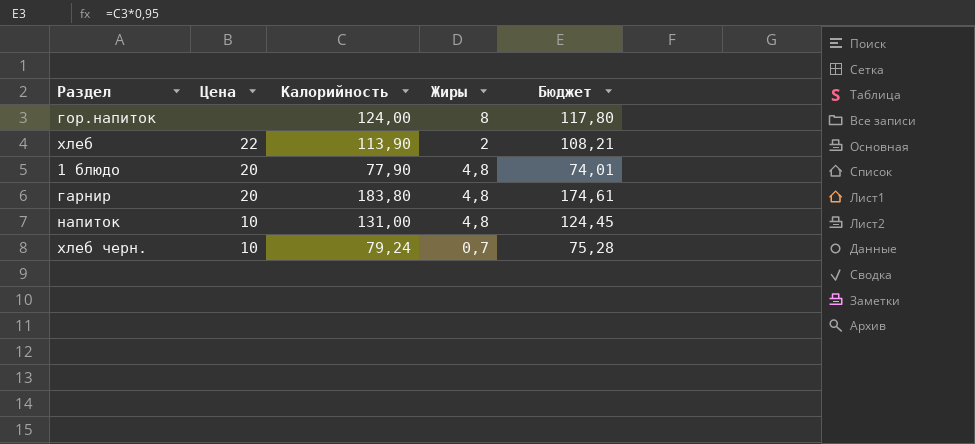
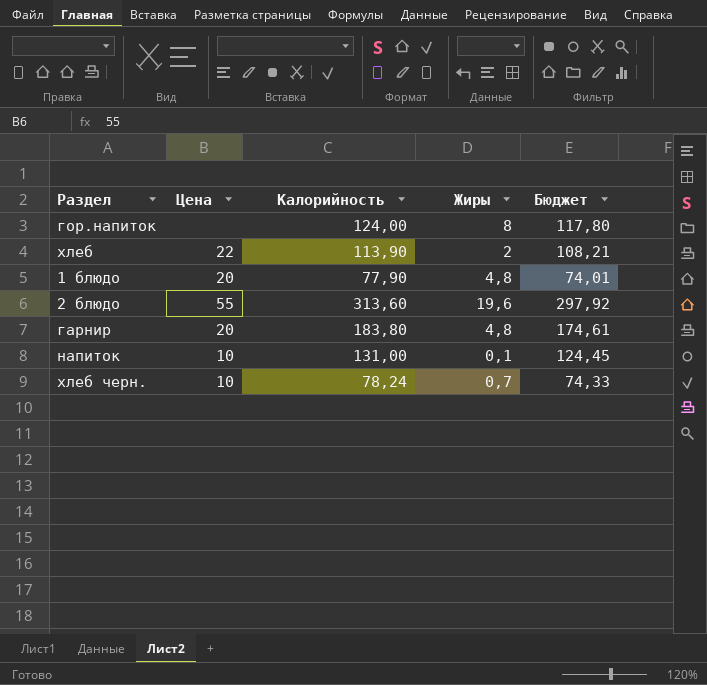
row 2 блюдо: none -> 55 | 313,60 | 19,6 | 297,92
напиток | Жиры: 4,8 -> 0,1
хлеб черн. | Калорийность: 79,24 -> 78,24
хлеб черн. | Бюджет: 75,28 -> 74,33

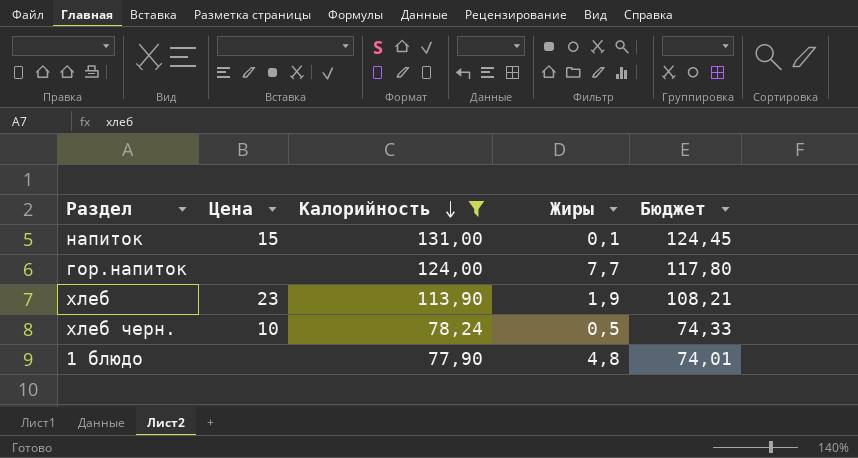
filter: none -> Калорийность <= 131,00
row order: none -> Калорийность descending
напиток | Цена: 10 -> 15
гор.напиток | Жиры: 8 -> 7,7
хлеб | Цена: 22 -> 23
хлеб | Жиры: 2 -> 1,9
хлеб черн. | Жиры: 0,7 -> 0,5
1 блюдо | Цена: 20 -> none

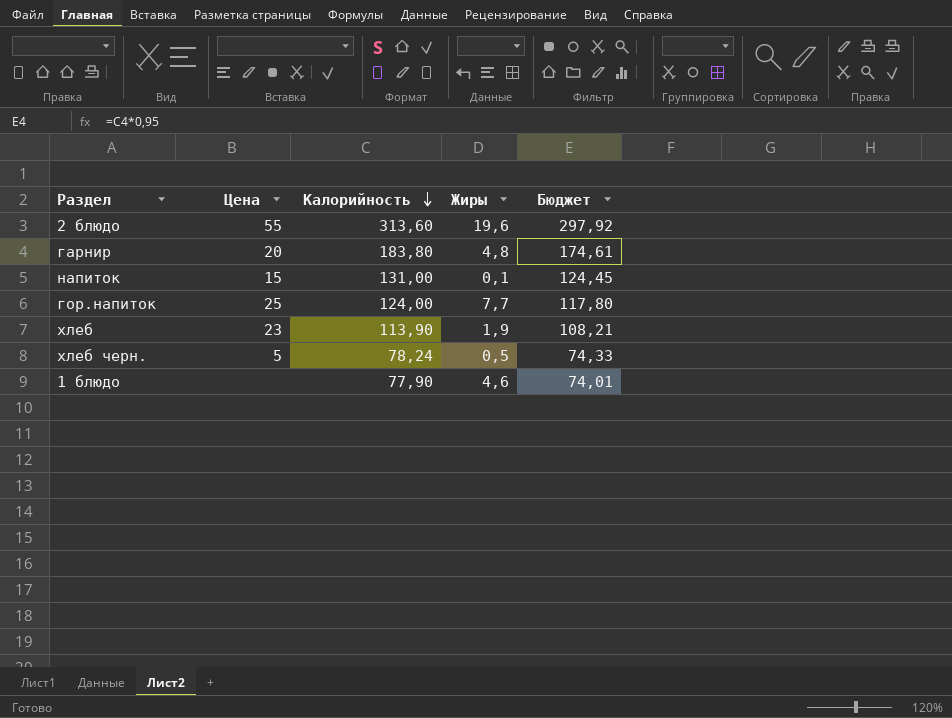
filter: Калорийность <= 131,00 -> none
гор.напиток | Цена: none -> 25
хлеб черн. | Цена: 10 -> 5
1 блюдо | Жиры: 4,8 -> 4,6

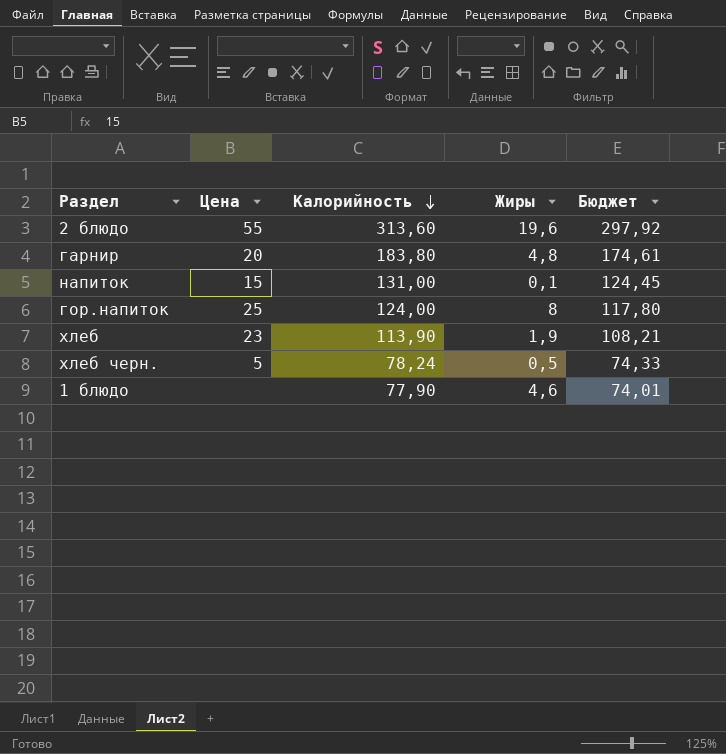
гор.напиток | Жиры: 7,7 -> 8

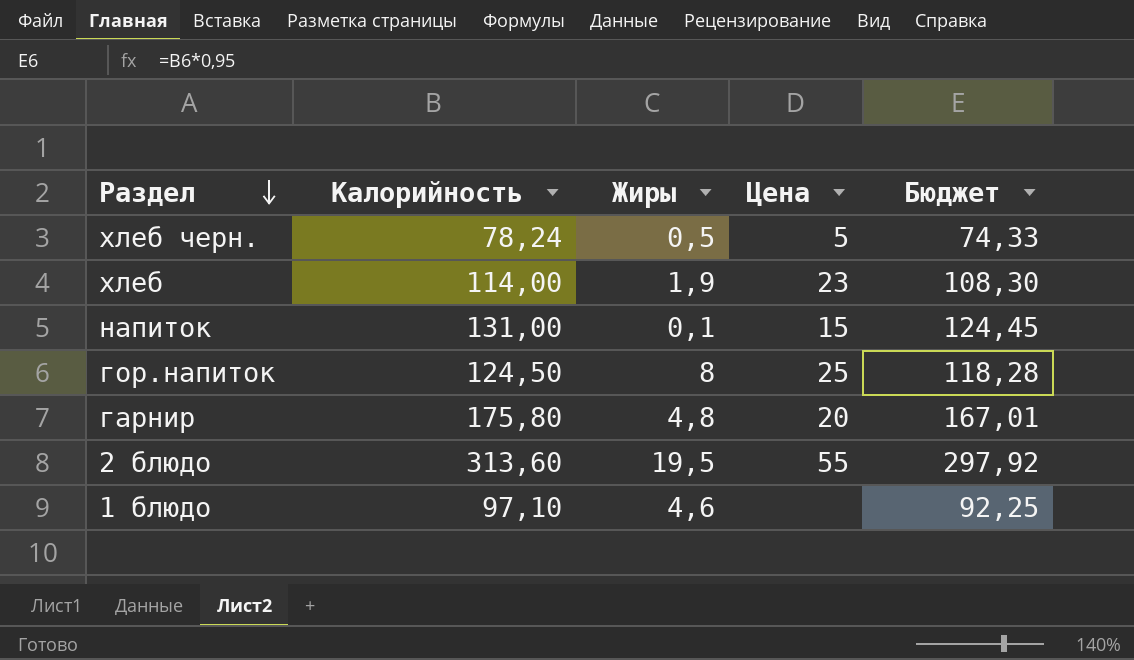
row order: Калорийность descending -> Раздел descending
column Цена | position: 2 -> 4
хлеб | Калорийность: 113,90 -> 114,00
хлеб | Бюджет: 108,21 -> 108,30
гор.напиток | Калорийность: 124,00 -> 124,50
гор.напиток | Бюджет: 117,80 -> 118,28
гарнир | Калорийность: 183,80 -> 175,80
гарнир | Бюджет: 174,61 -> 167,01
2 блюдо | Жиры: 19,6 -> 19,5
1 блюдо | Калорийность: 77,90 -> 97,10
1 блюдо | Бюджет: 74,01 -> 92,25

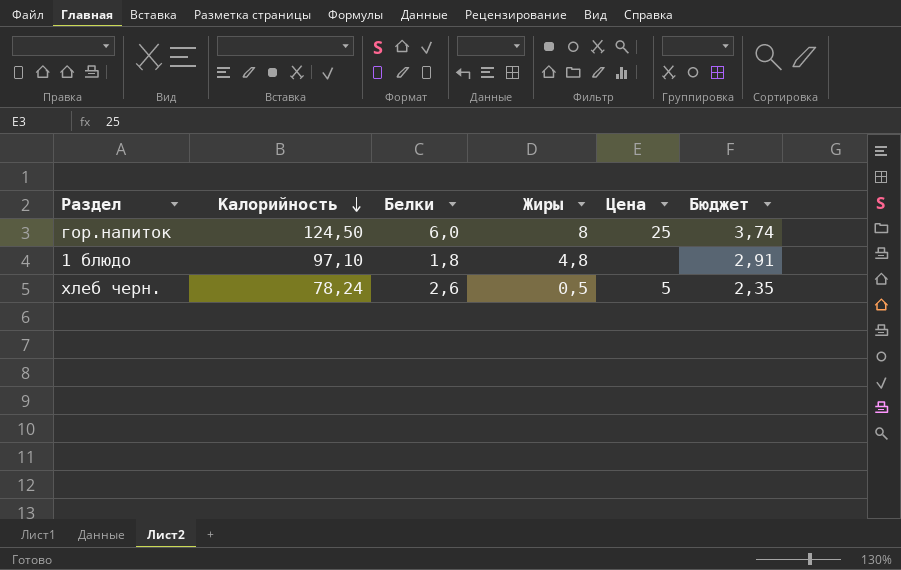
row order: Раздел descending -> Калорийность descending
column Белки | position: none -> 3
column Бюджет | formula: [Калорийность] * 0,95 -> [Калорийность] * 0,03
row хлеб: 114,00 | 1,9 | 23 | 108,30 -> none
row напиток: 131,00 | 0,1 | 15 | 124,45 -> none
row гарнир: 175,80 | 4,8 | 20 | 167,01 -> none
row 2 блюдо: 313,60 | 19,5 | 55 | 297,92 -> none
1 блюдо | Жиры: 4,6 -> 4,8

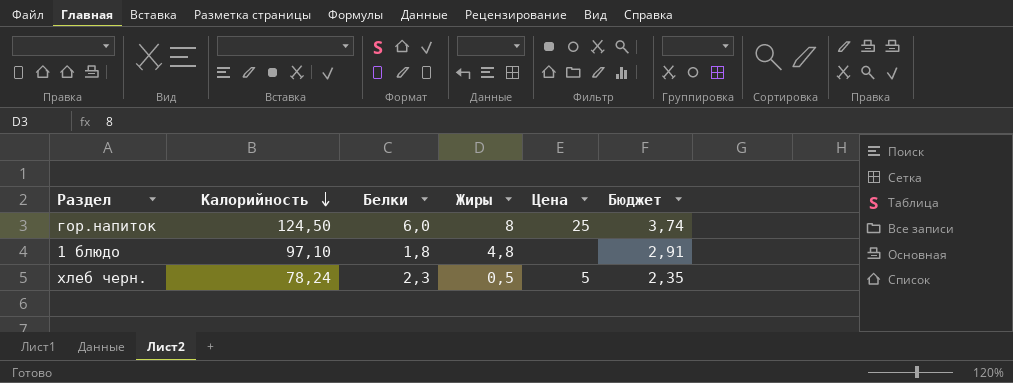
хлеб черн. | Белки: 2,6 -> 2,3

